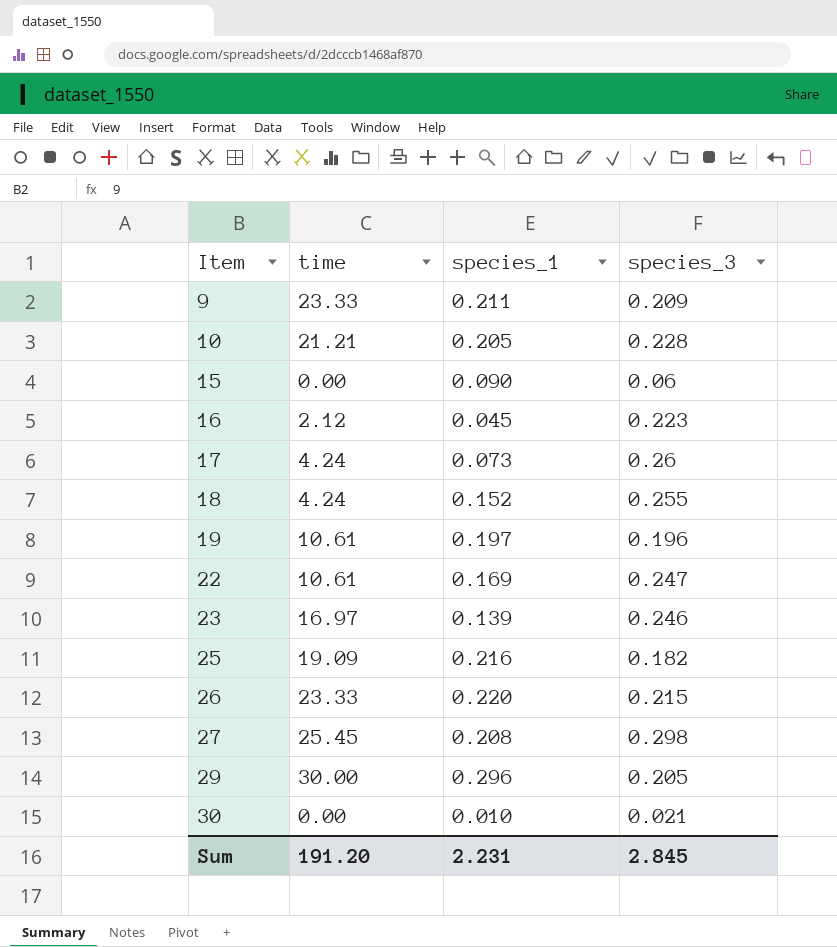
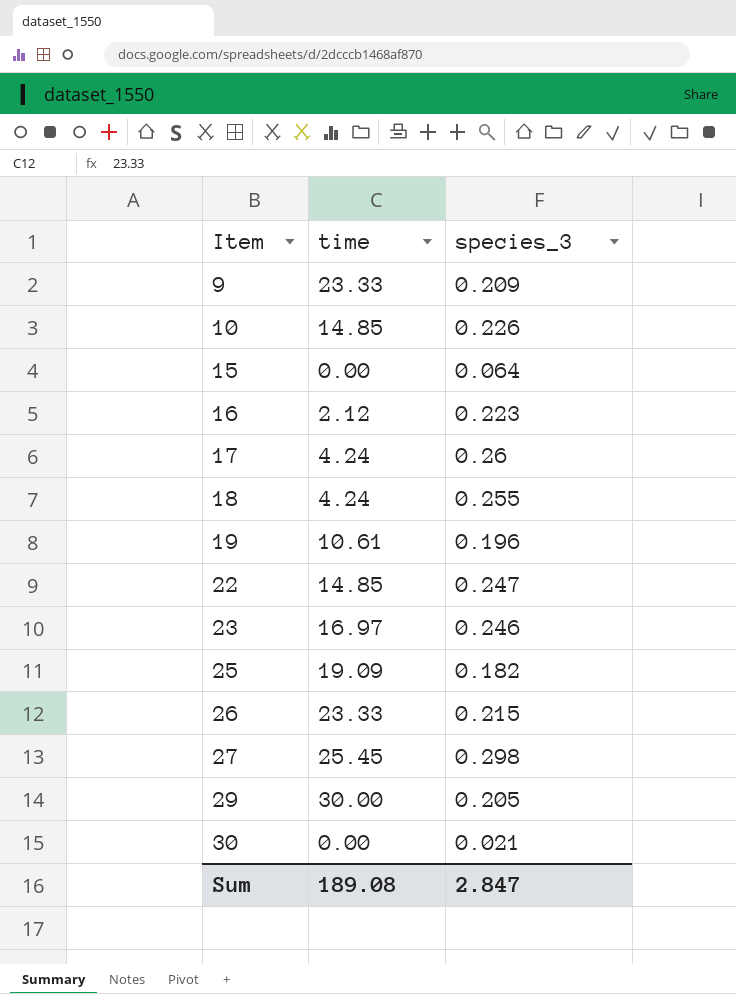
column species_1 | position: 3 -> none
10 | time: 21.21 -> 14.85
10 | species_3: 0.228 -> 0.226
15 | species_3: 0.06 -> 0.064
22 | time: 10.61 -> 14.85
Sum | time: 191.20 -> 189.08
Sum | species_3: 2.845 -> 2.847

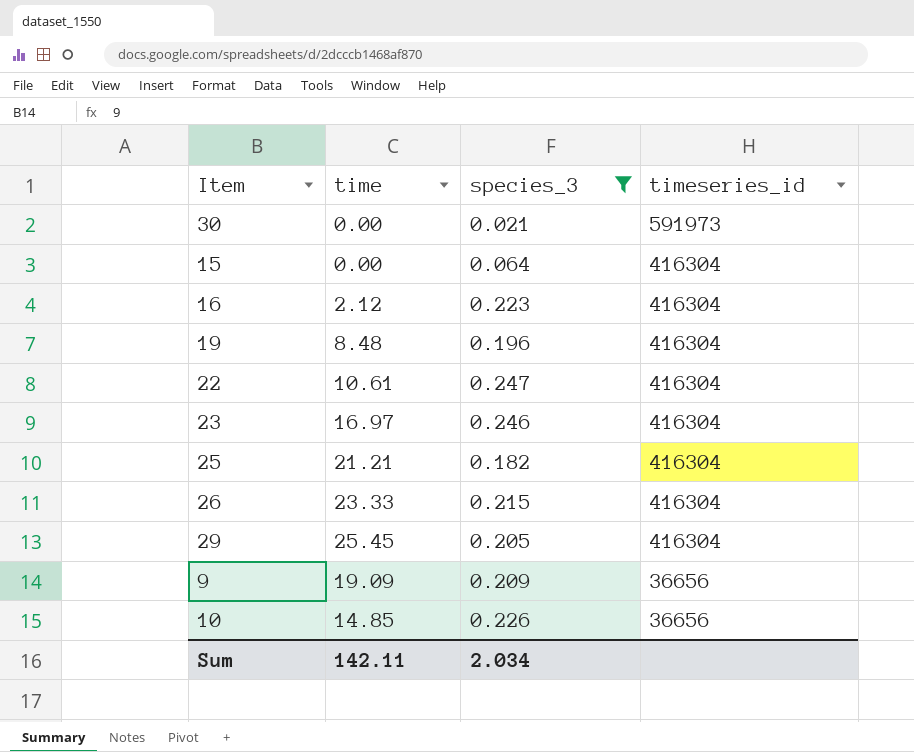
filter: none -> species_3 <= 0.247
row order: Item ascending -> timeseries_id descending
column timeseries_id | position: none -> 4
19 | time: 10.61 -> 8.48
22 | time: 14.85 -> 10.61
25 | time: 19.09 -> 21.21
29 | time: 30.00 -> 25.45
9 | time: 23.33 -> 19.09
Sum | time: 189.08 -> 142.11
Sum | species_3: 2.847 -> 2.034

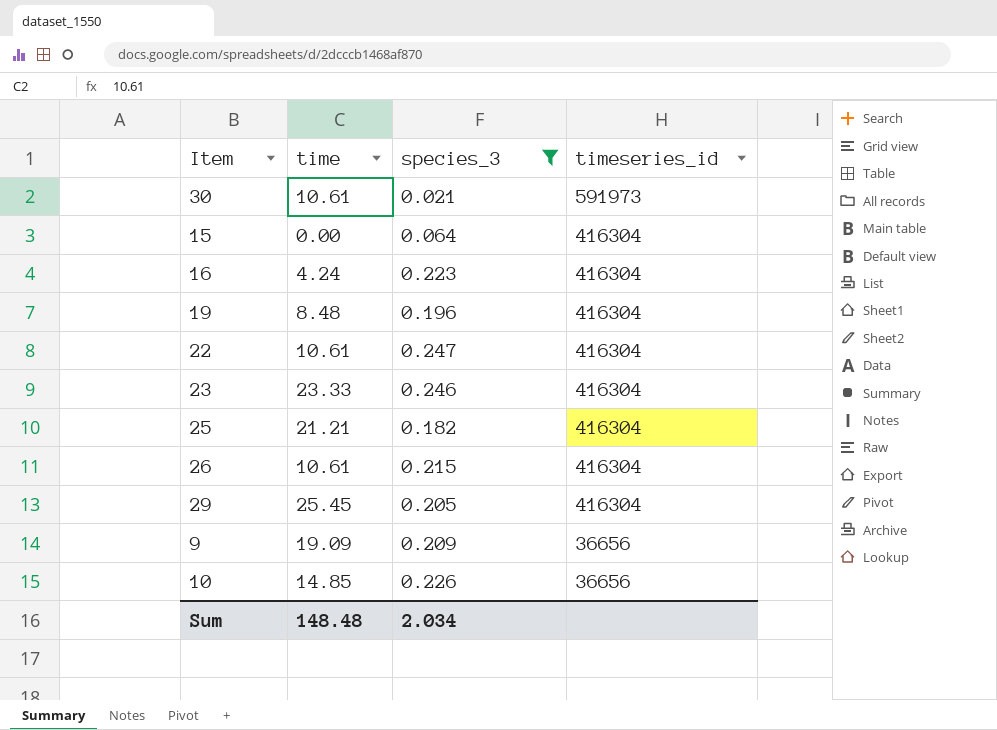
30 | time: 0.00 -> 10.61
16 | time: 2.12 -> 4.24
23 | time: 16.97 -> 23.33
26 | time: 23.33 -> 10.61
Sum | time: 142.11 -> 148.48

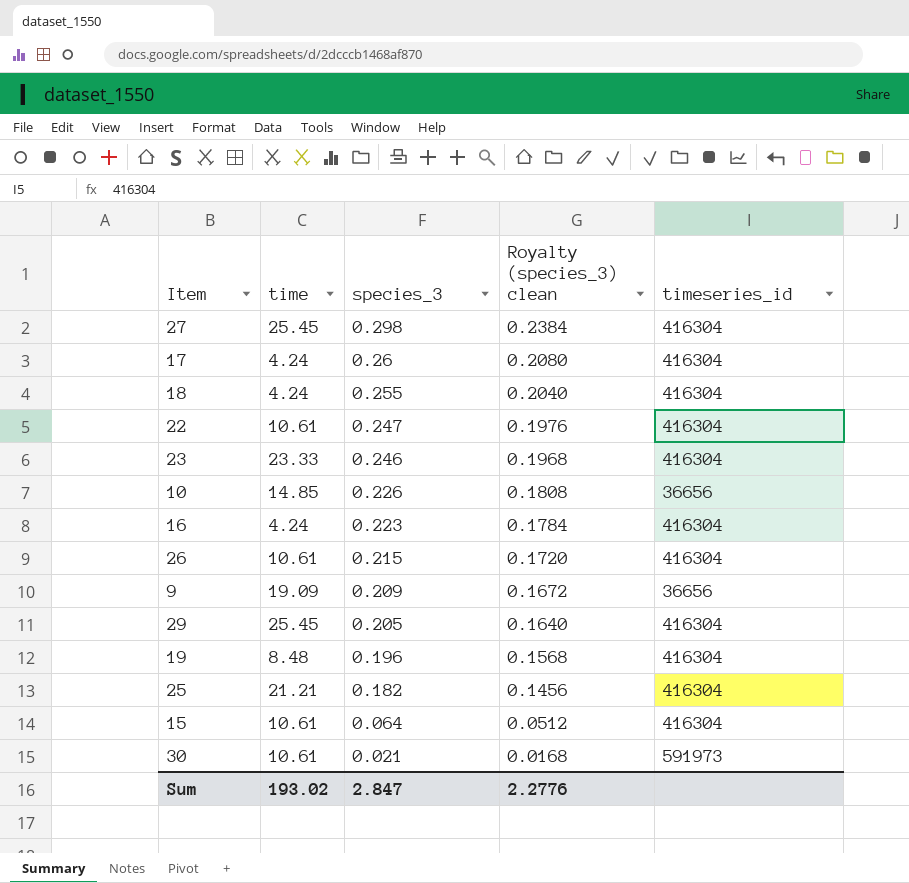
filter: species_3 <= 0.247 -> none
row order: timeseries_id descending -> species_3 descending
column Royalty (species_3) clean | formula: none -> [species_3] * 0.8
15 | time: 0.00 -> 10.61
Sum | time: 148.48 -> 193.02
Sum | species_3: 2.034 -> 2.847

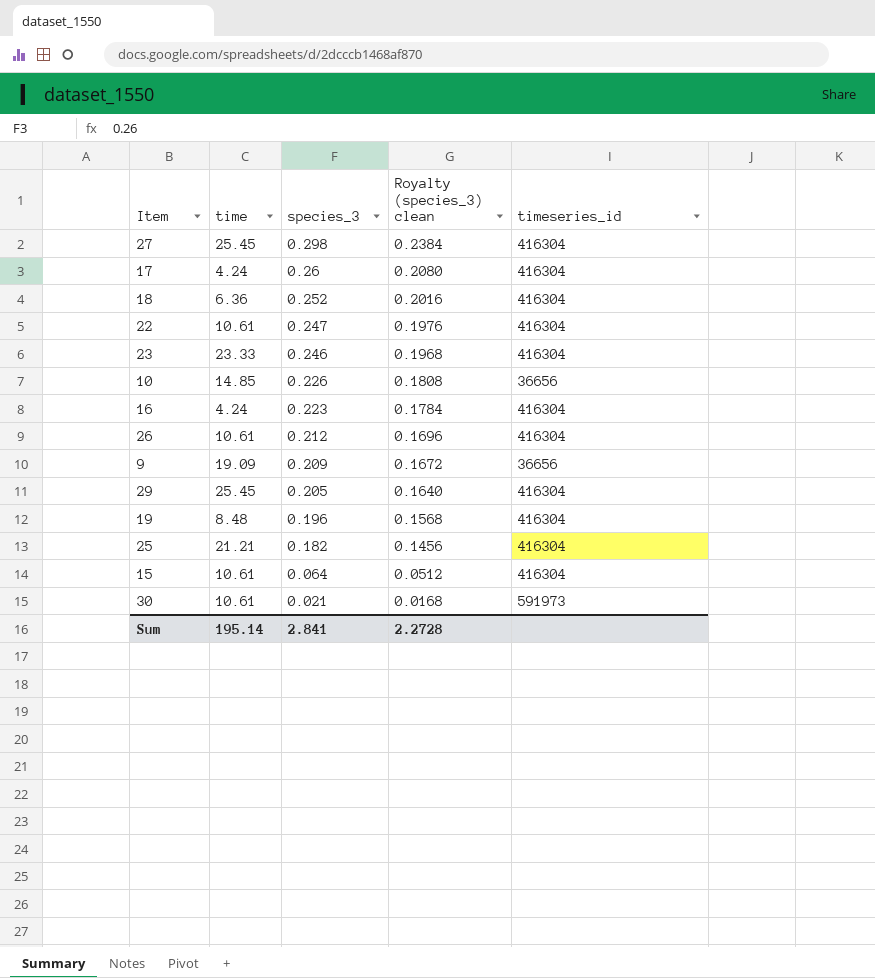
18 | time: 4.24 -> 6.36
18 | species_3: 0.255 -> 0.252
18 | Royalty (species_3) clean: 0.2040 -> 0.2016
26 | species_3: 0.215 -> 0.212
26 | Royalty (species_3) clean: 0.1720 -> 0.1696
Sum | time: 193.02 -> 195.14
Sum | species_3: 2.847 -> 2.841
Sum | Royalty (species_3) clean: 2.2776 -> 2.2728

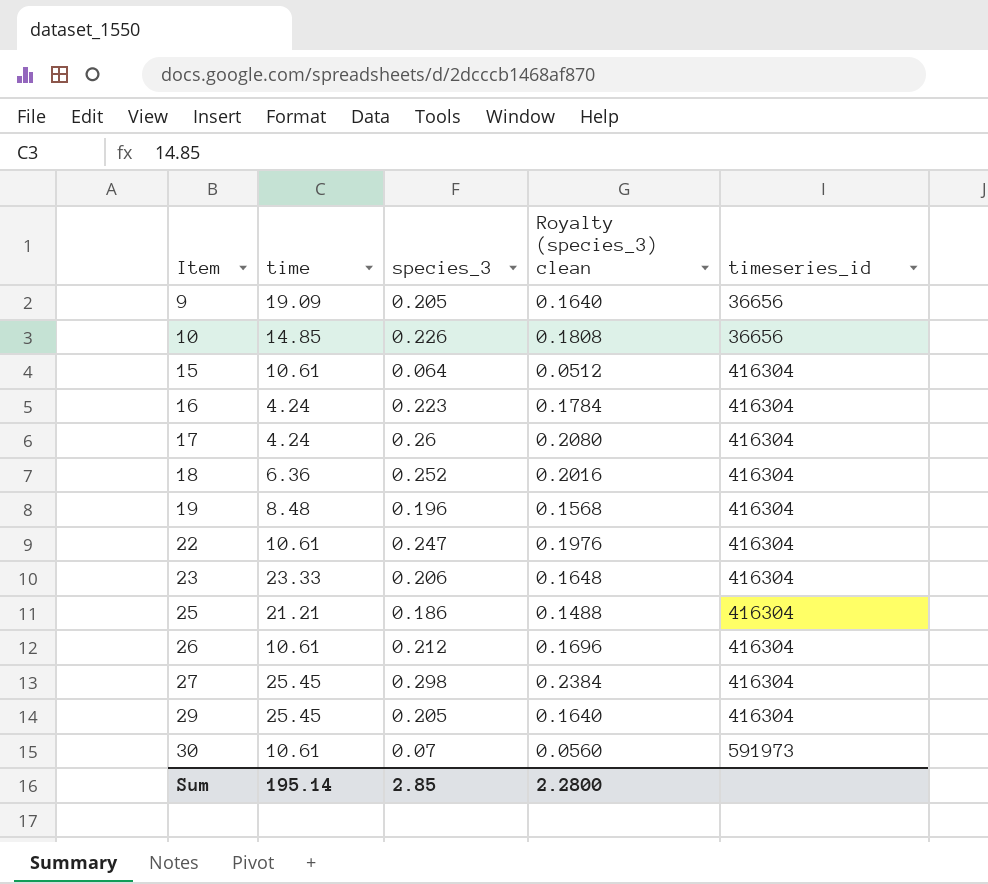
row order: species_3 descending -> Item ascending
9 | species_3: 0.209 -> 0.205
9 | Royalty (species_3) clean: 0.1672 -> 0.1640
23 | species_3: 0.246 -> 0.206
23 | Royalty (species_3) clean: 0.1968 -> 0.1648
25 | species_3: 0.182 -> 0.186
25 | Royalty (species_3) clean: 0.1456 -> 0.1488
30 | species_3: 0.021 -> 0.07
30 | Royalty (species_3) clean: 0.0168 -> 0.0560
Sum | species_3: 2.841 -> 2.85
Sum | Royalty (species_3) clean: 2.2728 -> 2.2800

